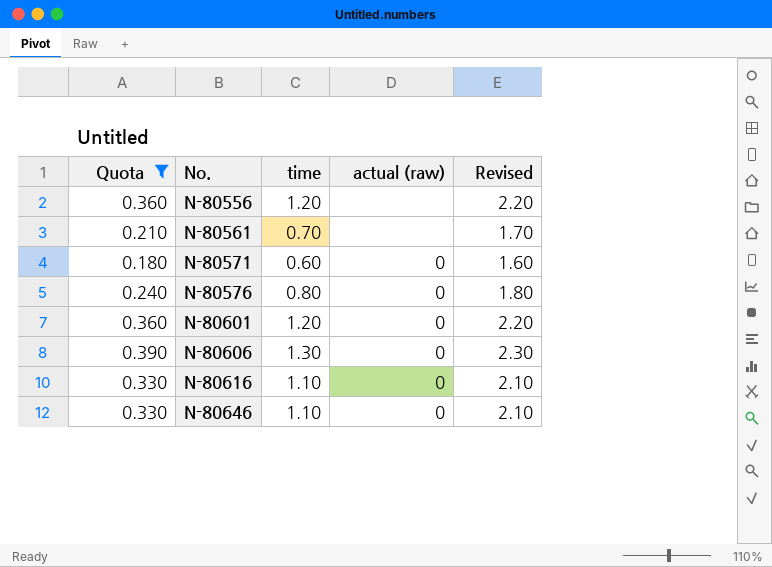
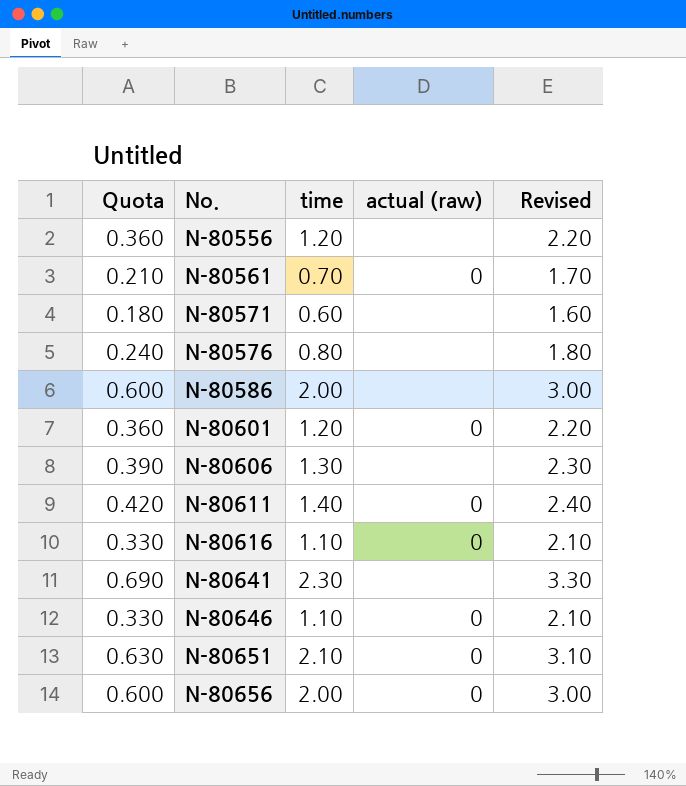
filter: Quota <= 0.390 -> none
N-80561 | actual (raw): none -> 0
N-80571 | actual (raw): 0 -> none
N-80576 | actual (raw): 0 -> none
N-80606 | actual (raw): 0 -> none

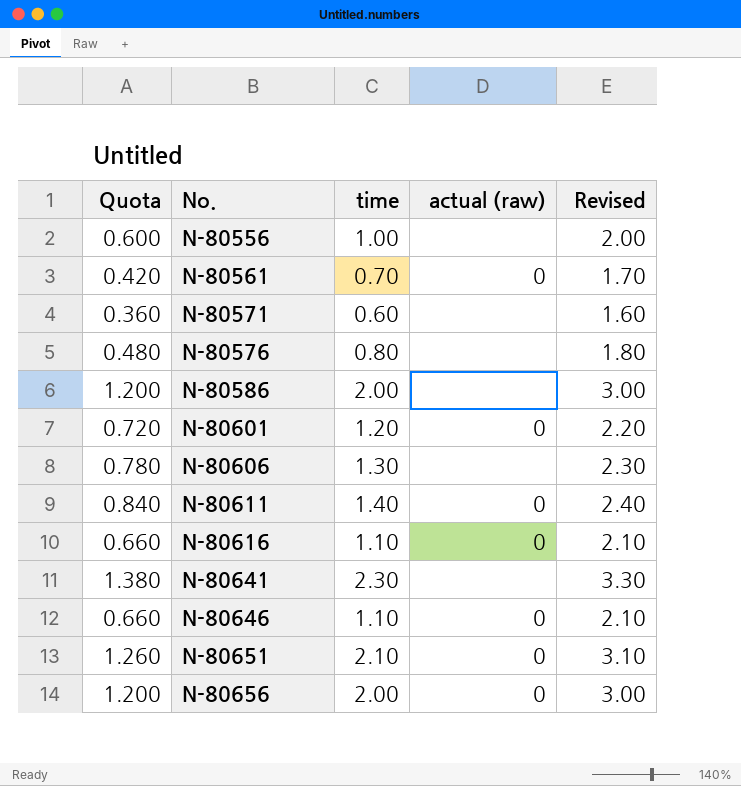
column Quota | formula: [time] * 0.3 -> [time] * 0.6
N-80556 | time: 1.20 -> 1.00
N-80556 | Revised: 2.20 -> 2.00

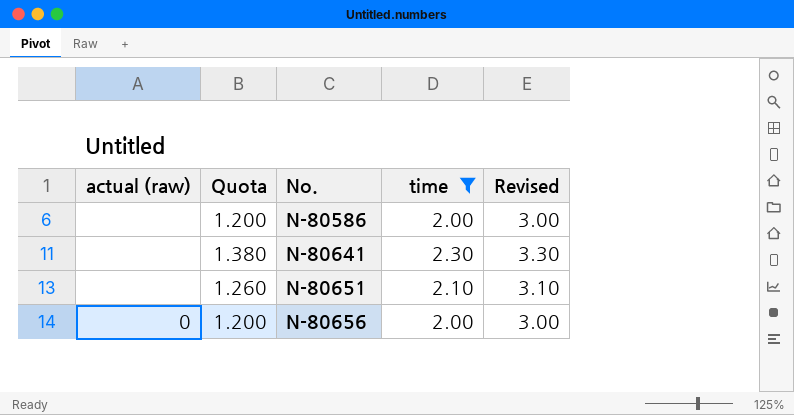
filter: none -> time >= 2.00
column actual (raw) | position: 4 -> 1
N-80651 | actual (raw): 0 -> none

